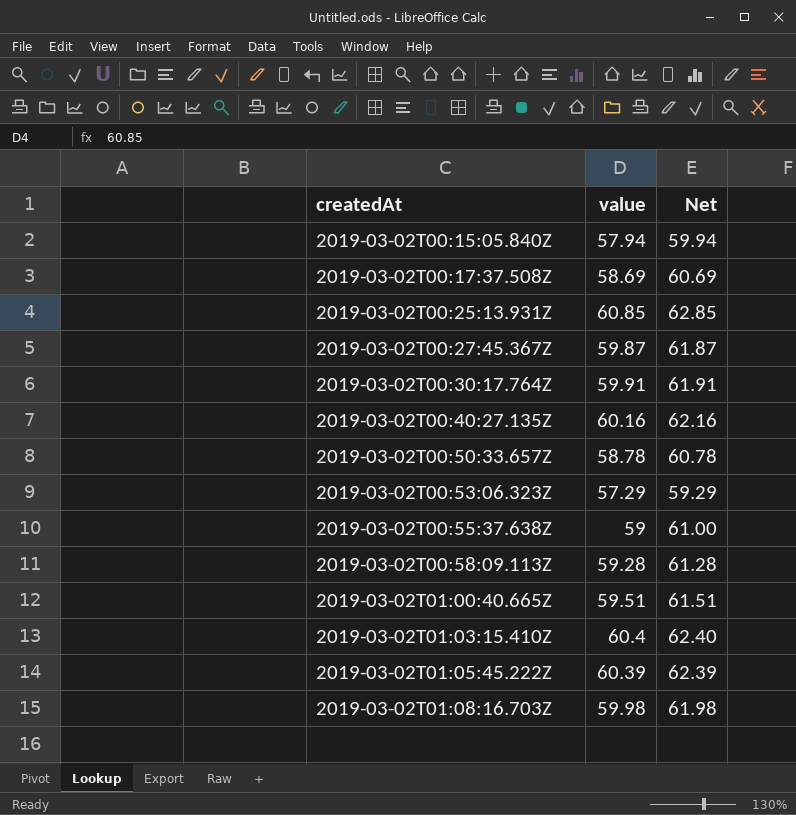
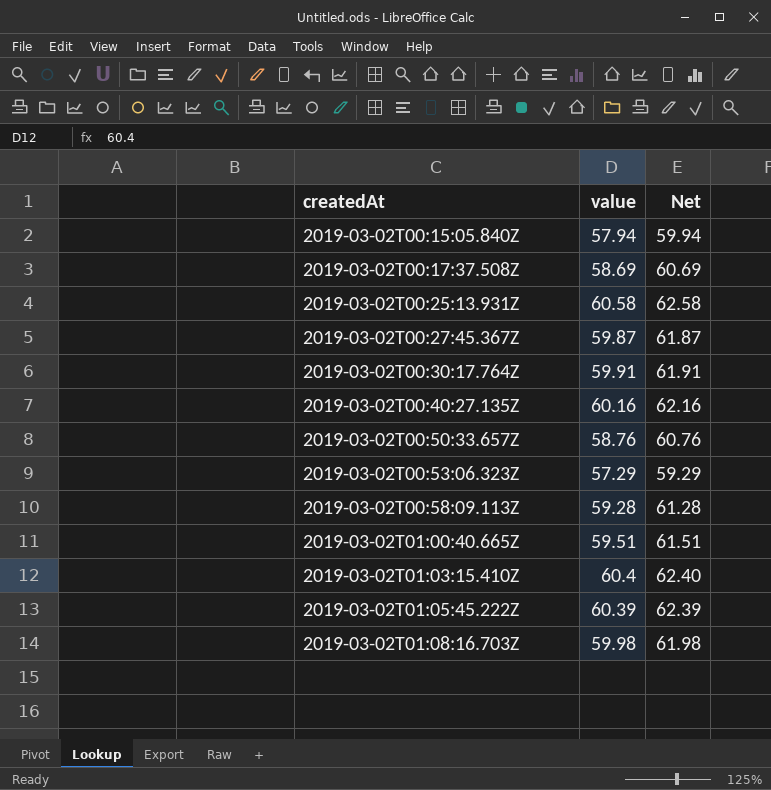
row 2019-03-02T00:55:37.638Z: 59 | 61.00 -> none
2019-03-02T00:25:13.931Z | value: 60.85 -> 60.58
2019-03-02T00:25:13.931Z | Net: 62.85 -> 62.58
2019-03-02T00:50:33.657Z | value: 58.78 -> 58.76
2019-03-02T00:50:33.657Z | Net: 60.78 -> 60.76

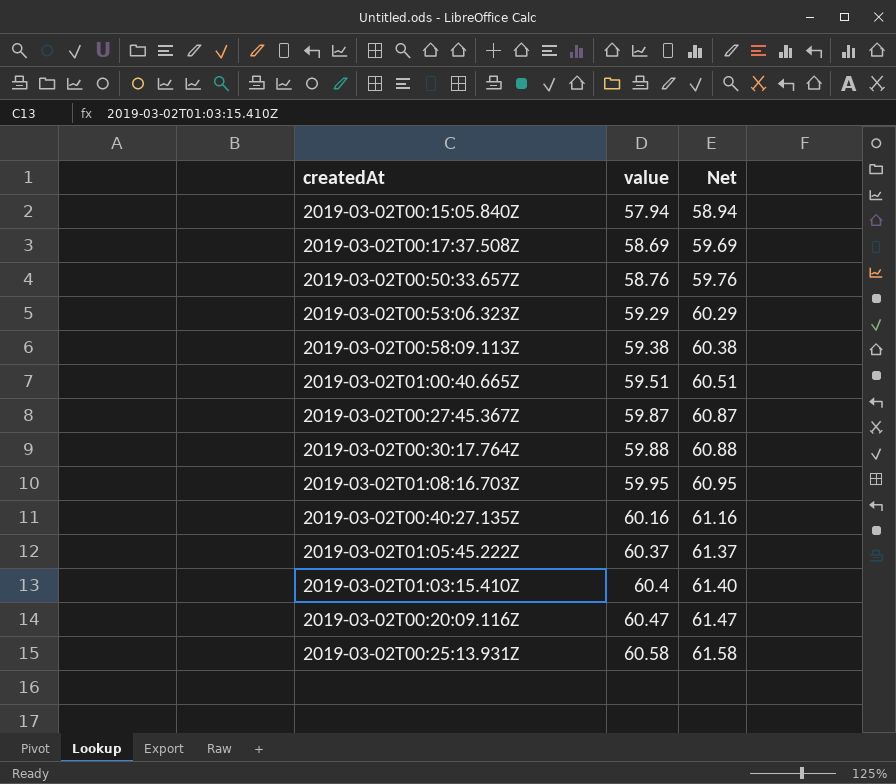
row order: createdAt ascending -> value ascending
column Net | formula: [value] + 2 -> [value] + 1
2019-03-02T00:53:06.323Z | value: 57.29 -> 59.29
2019-03-02T00:58:09.113Z | value: 59.28 -> 59.38
2019-03-02T00:30:17.764Z | value: 59.91 -> 59.88
2019-03-02T01:08:16.703Z | value: 59.98 -> 59.95
2019-03-02T01:05:45.222Z | value: 60.39 -> 60.37
row 2019-03-02T00:20:09.116Z: none -> 60.47 | 61.47

